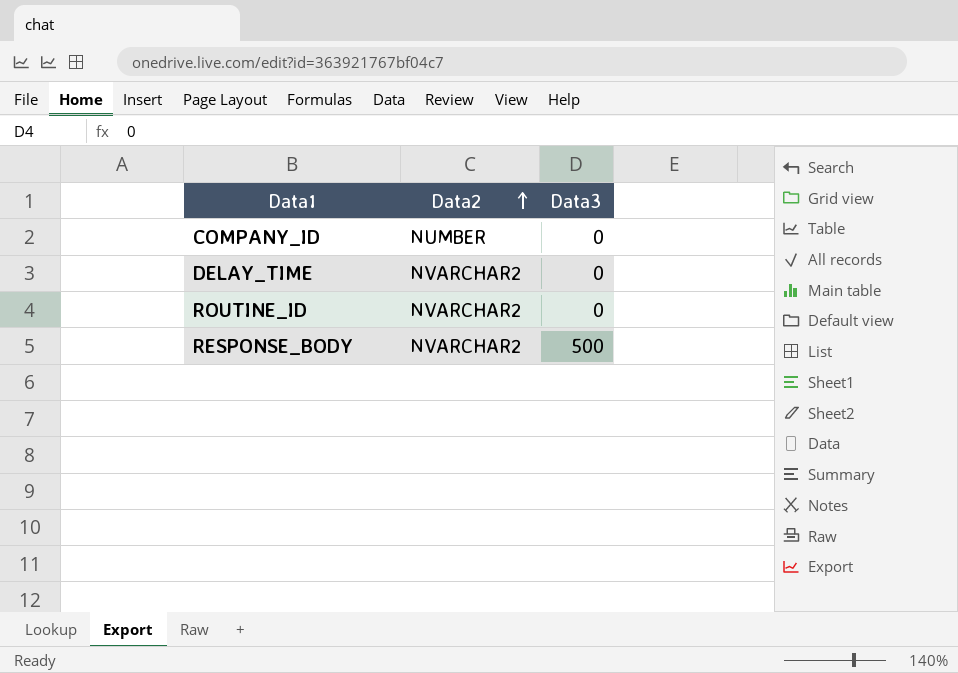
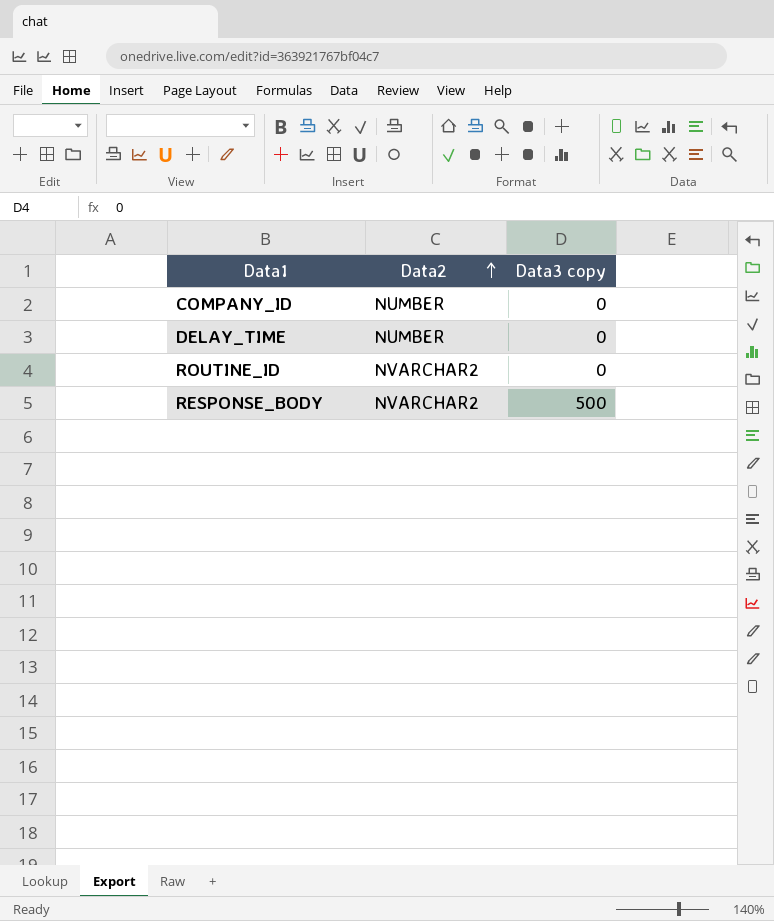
column name: Data3 -> Data3 copy
DELAY_TIME | Data2: NVARCHAR2 -> NUMBER

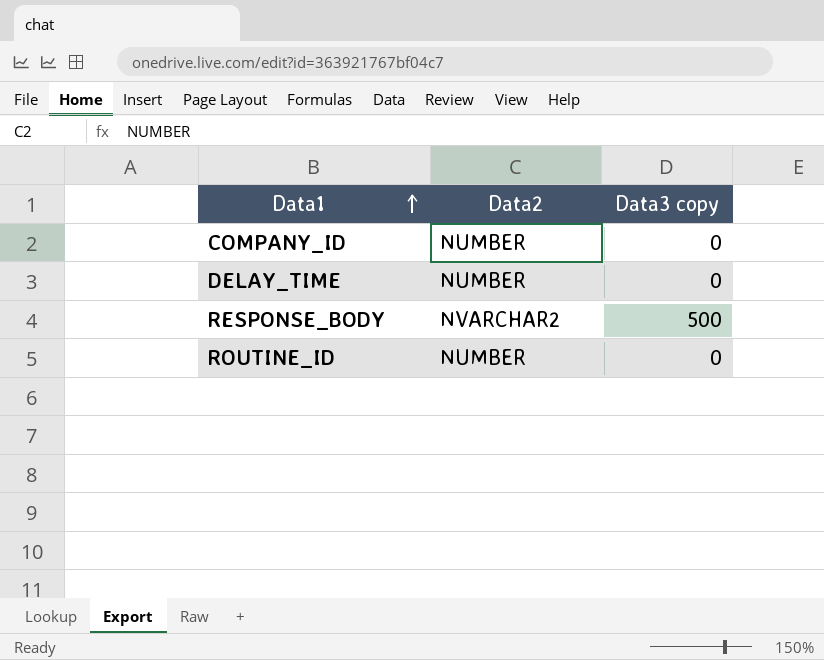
row order: Data2 ascending -> Data1 ascending
ROUTINE_ID | Data2: NVARCHAR2 -> NUMBER

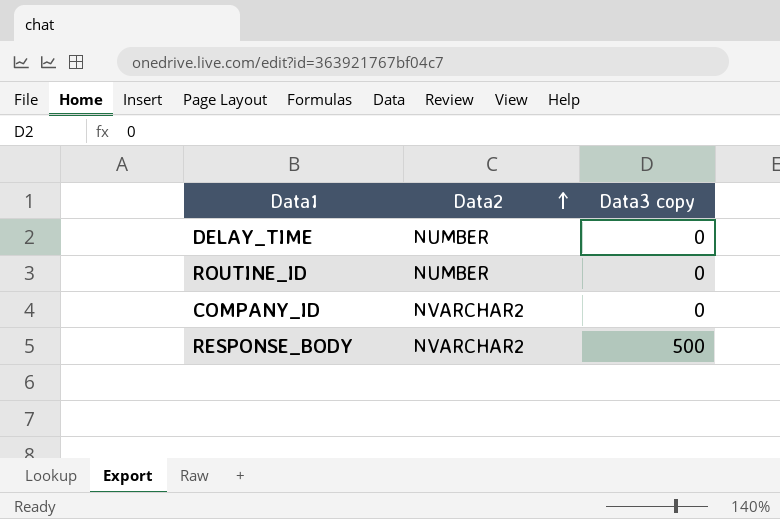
row order: Data1 ascending -> Data2 ascending
COMPANY_ID | Data2: NUMBER -> NVARCHAR2

